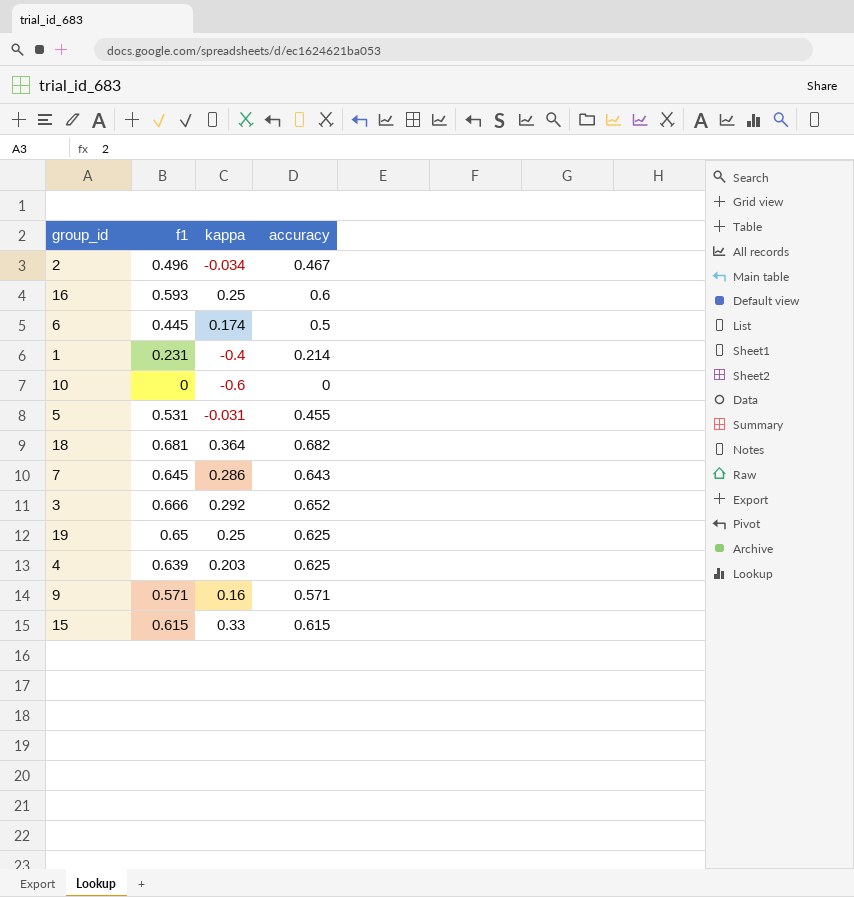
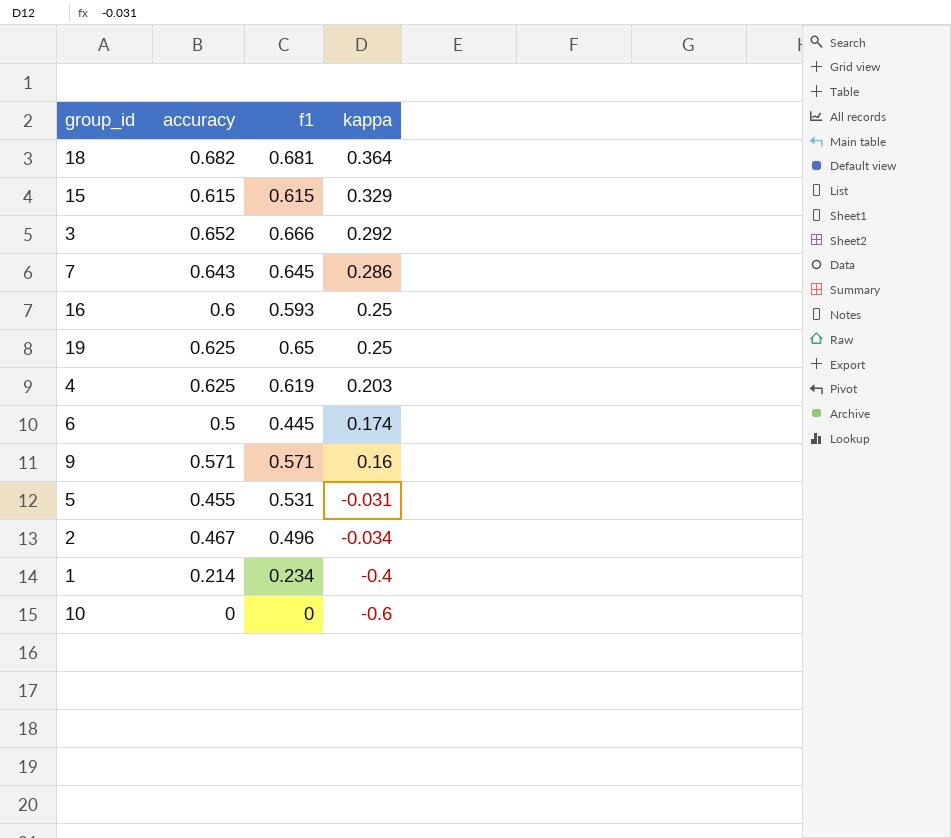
row order: none -> kappa descending
column accuracy | position: 4 -> 2
15 | kappa: 0.33 -> 0.329
4 | f1: 0.639 -> 0.619
1 | f1: 0.231 -> 0.234

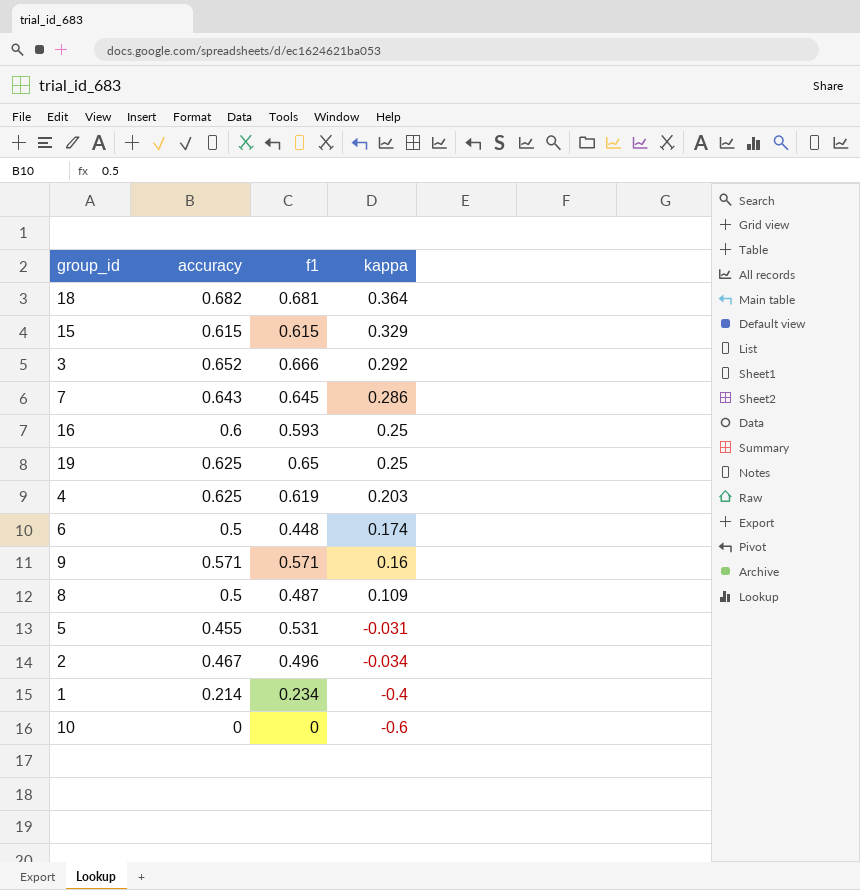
6 | f1: 0.445 -> 0.448
row 8: none -> 0.5 | 0.487 | 0.109

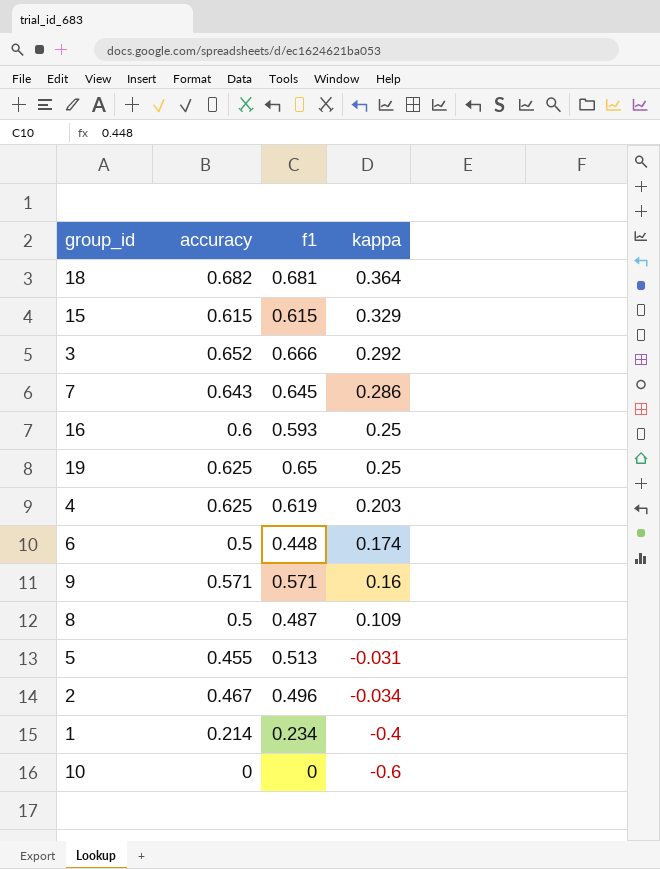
5 | f1: 0.531 -> 0.513

